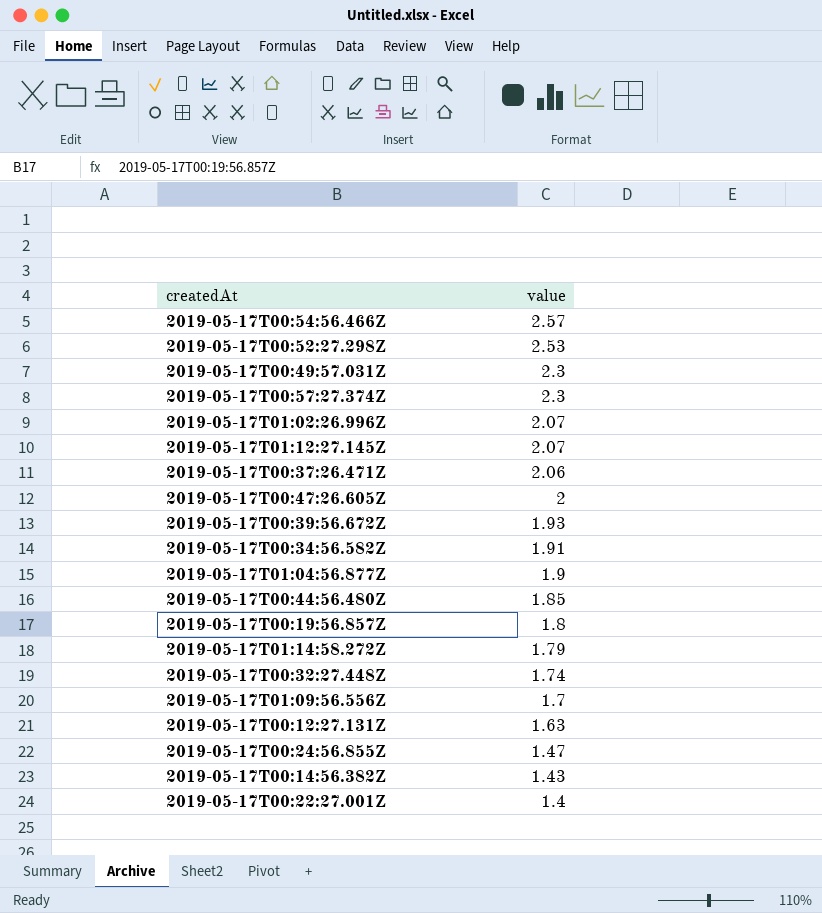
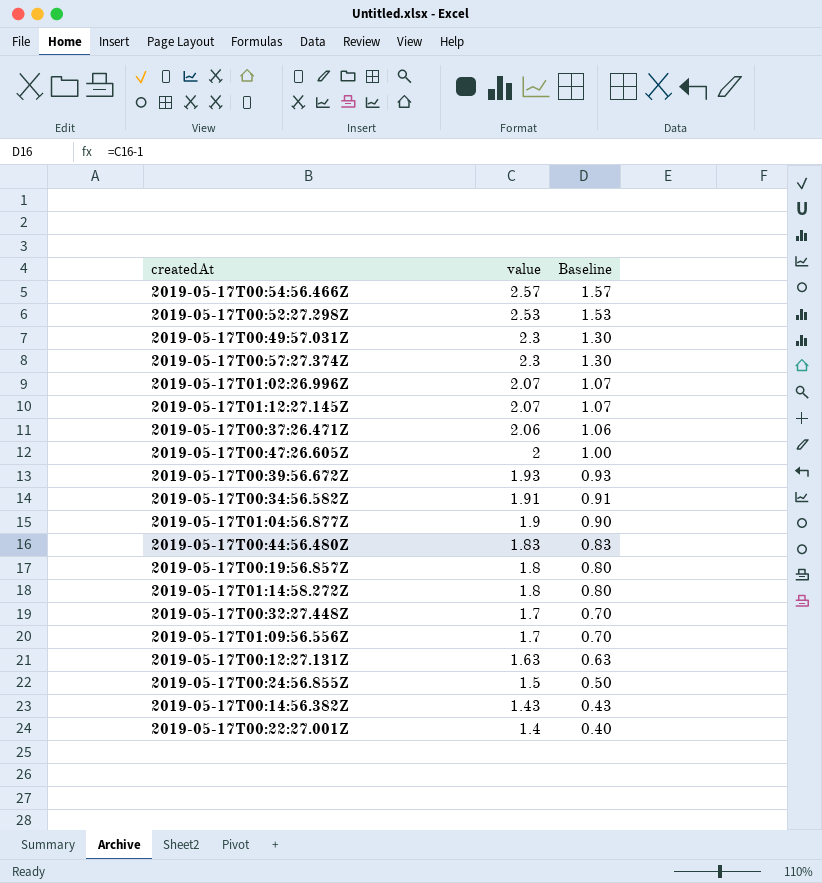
column Baseline | formula: none -> [value] - 1
2019-05-17T00:44:56.480Z | value: 1.85 -> 1.83
2019-05-17T01:14:58.272Z | value: 1.79 -> 1.8
2019-05-17T00:32:27.448Z | value: 1.74 -> 1.7
2019-05-17T00:24:56.855Z | value: 1.47 -> 1.5

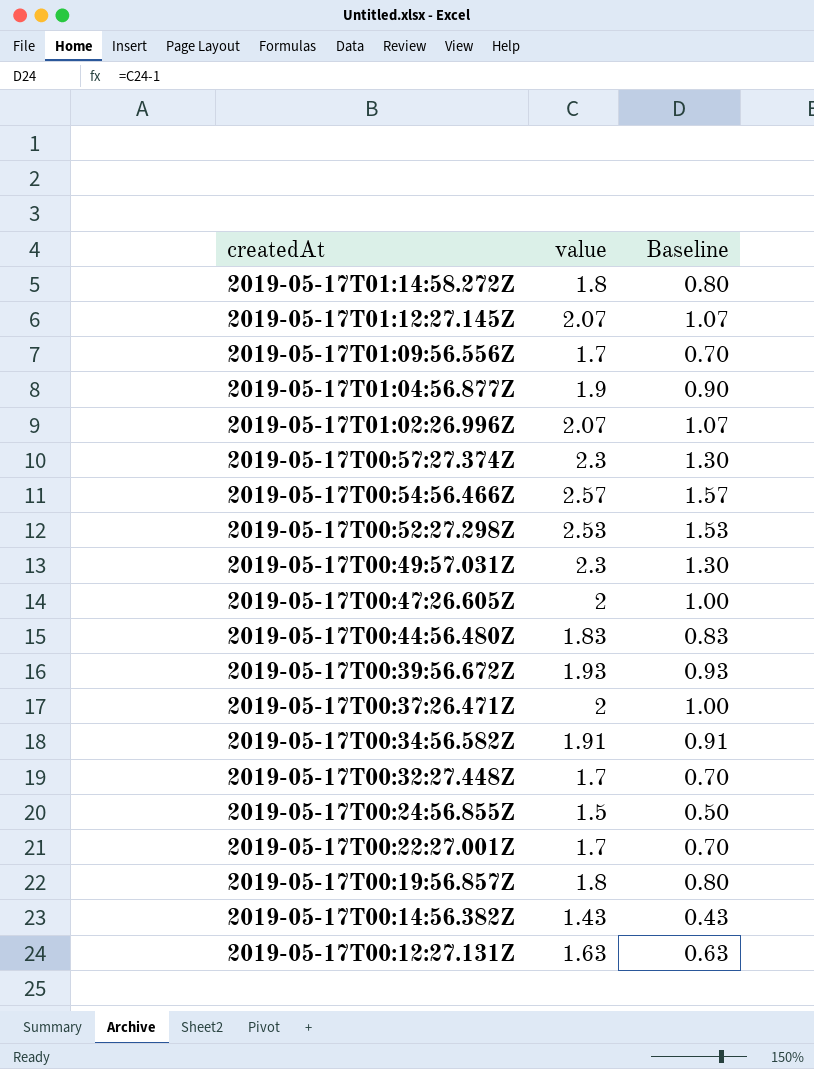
row order: value descending -> createdAt descending
2019-05-17T00:37:26.471Z | value: 2.06 -> 2
2019-05-17T00:37:26.471Z | Baseline: 1.06 -> 1.00
2019-05-17T00:22:27.001Z | value: 1.4 -> 1.7
2019-05-17T00:22:27.001Z | Baseline: 0.40 -> 0.70

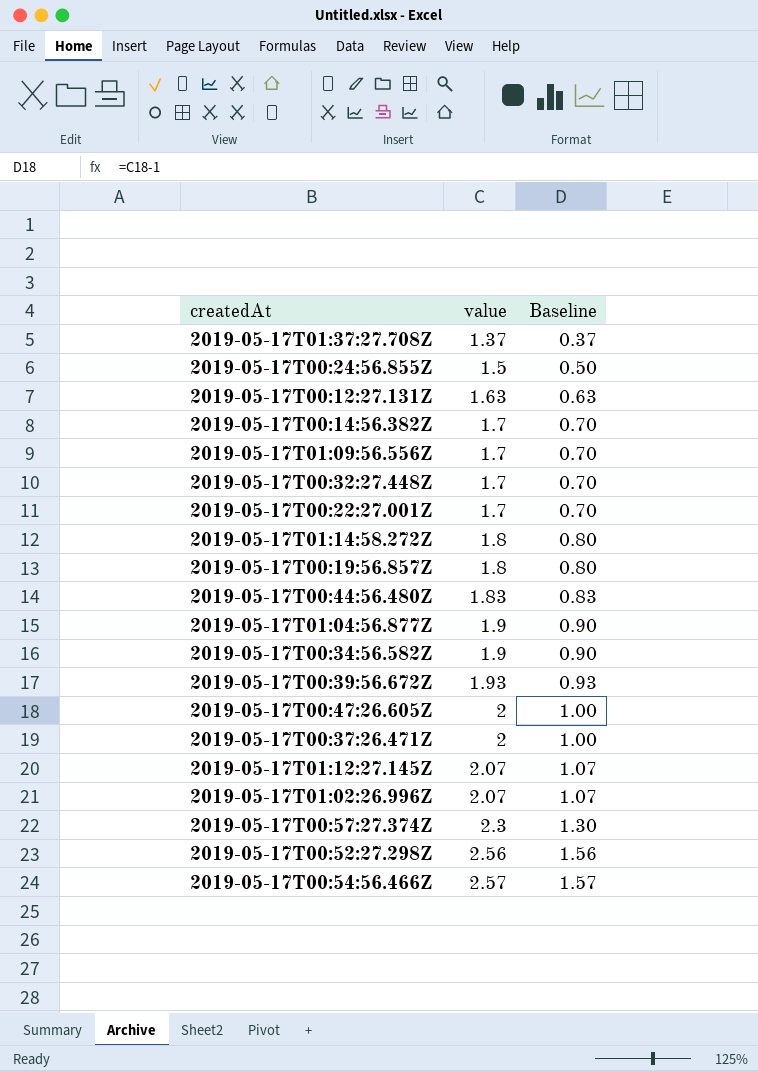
row order: createdAt descending -> value ascending
row 2019-05-17T00:49:57.031Z: 2.3 | 1.30 -> none
row 2019-05-17T01:37:27.708Z: none -> 1.37 | 0.37
2019-05-17T00:14:56.382Z | value: 1.43 -> 1.7
2019-05-17T00:14:56.382Z | Baseline: 0.43 -> 0.70
2019-05-17T00:34:56.582Z | value: 1.91 -> 1.9
2019-05-17T00:34:56.582Z | Baseline: 0.91 -> 0.90
2019-05-17T00:52:27.298Z | value: 2.53 -> 2.56
2019-05-17T00:52:27.298Z | Baseline: 1.53 -> 1.56

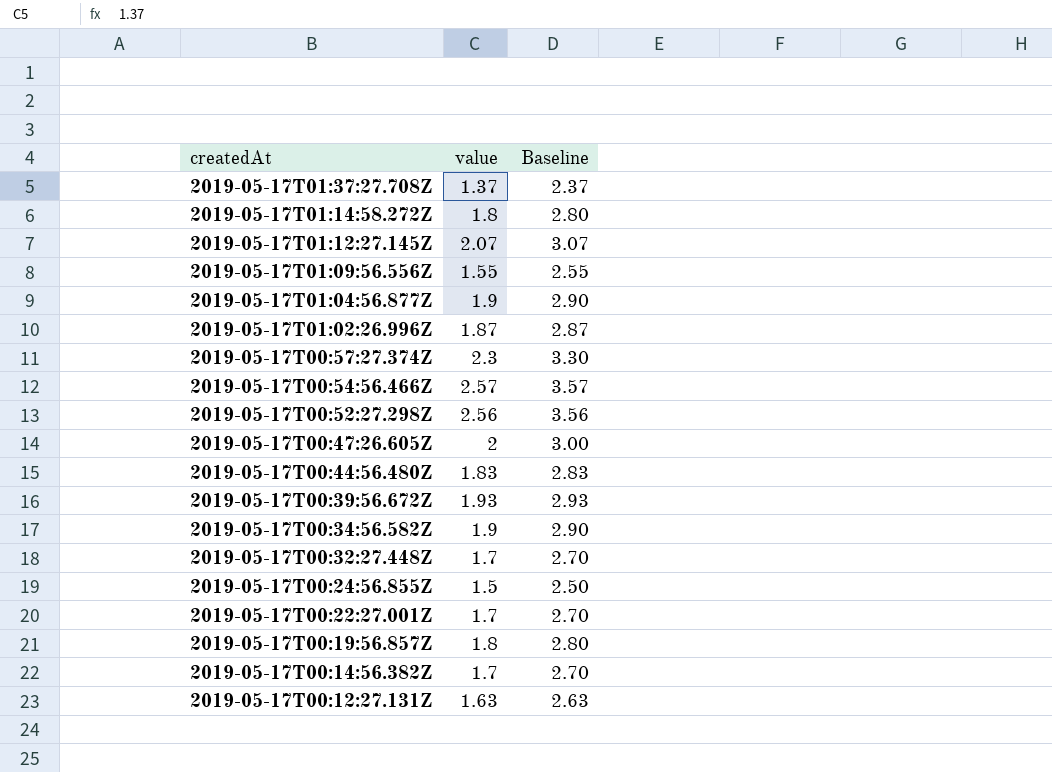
row order: value ascending -> createdAt descending
column Baseline | formula: [value] - 1 -> [value] + 1
row 2019-05-17T00:37:26.471Z: 2 | 1.00 -> none
2019-05-17T01:09:56.556Z | value: 1.7 -> 1.55
2019-05-17T01:02:26.996Z | value: 2.07 -> 1.87

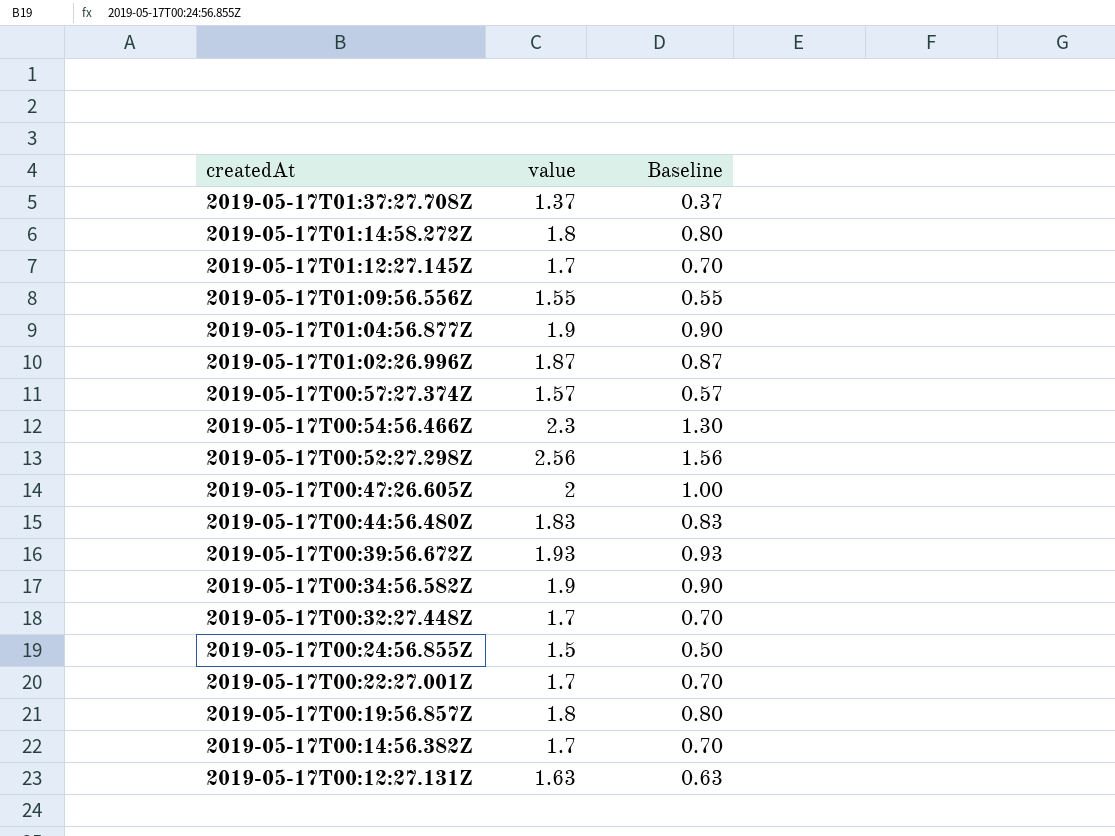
column Baseline | formula: [value] + 1 -> [value] - 1
2019-05-17T01:12:27.145Z | value: 2.07 -> 1.7
2019-05-17T00:57:27.374Z | value: 2.3 -> 1.57
2019-05-17T00:54:56.466Z | value: 2.57 -> 2.3

